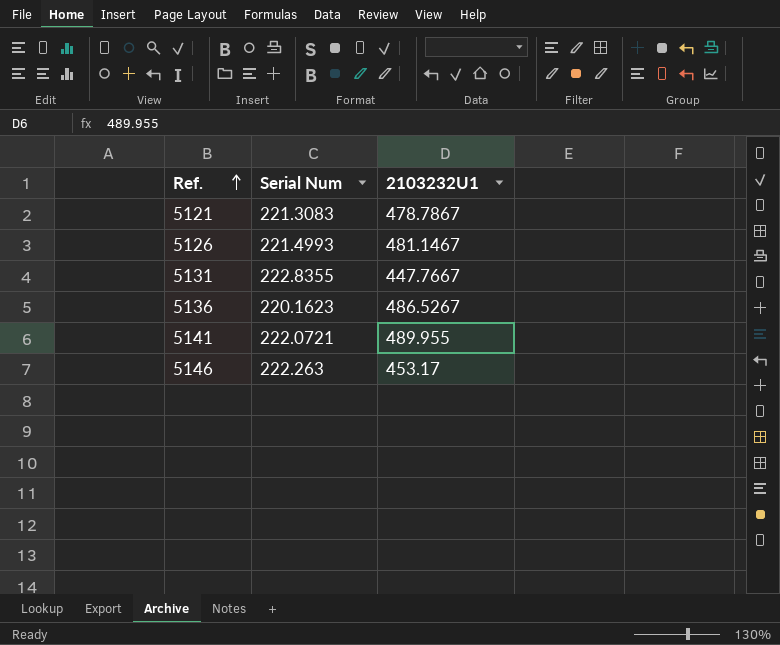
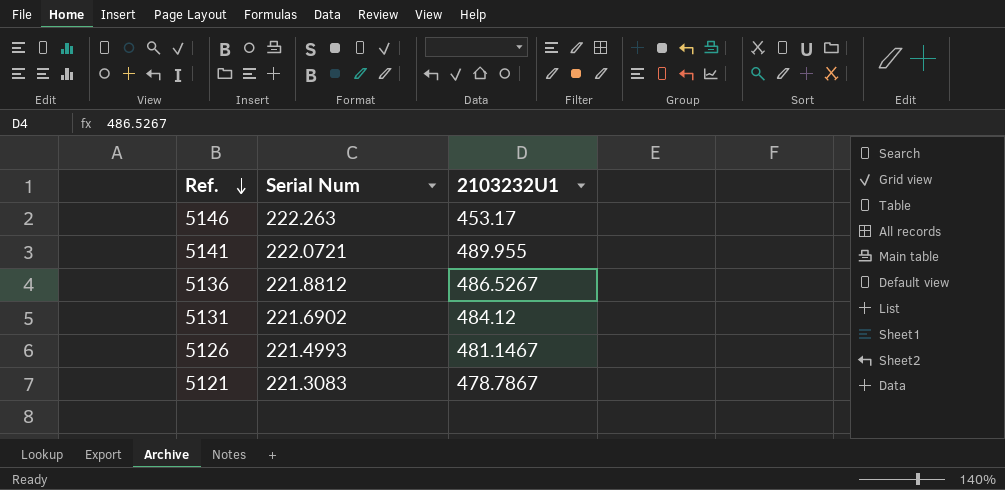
row order: Ref. ascending -> Ref. descending
5136 | Serial Num: 220.1623 -> 221.8812
5131 | Serial Num: 222.8355 -> 221.6902
5131 | 2103232U1: 447.7667 -> 484.12

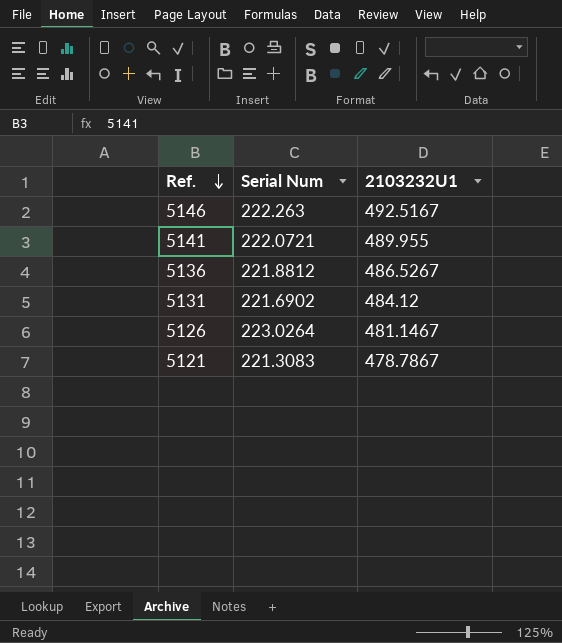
5146 | 2103232U1: 453.17 -> 492.5167
5126 | Serial Num: 221.4993 -> 223.0264

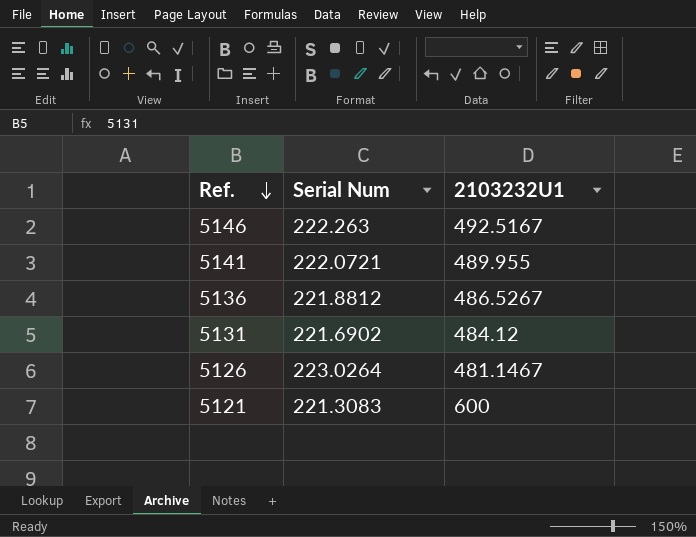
5121 | 2103232U1: 478.7867 -> 600

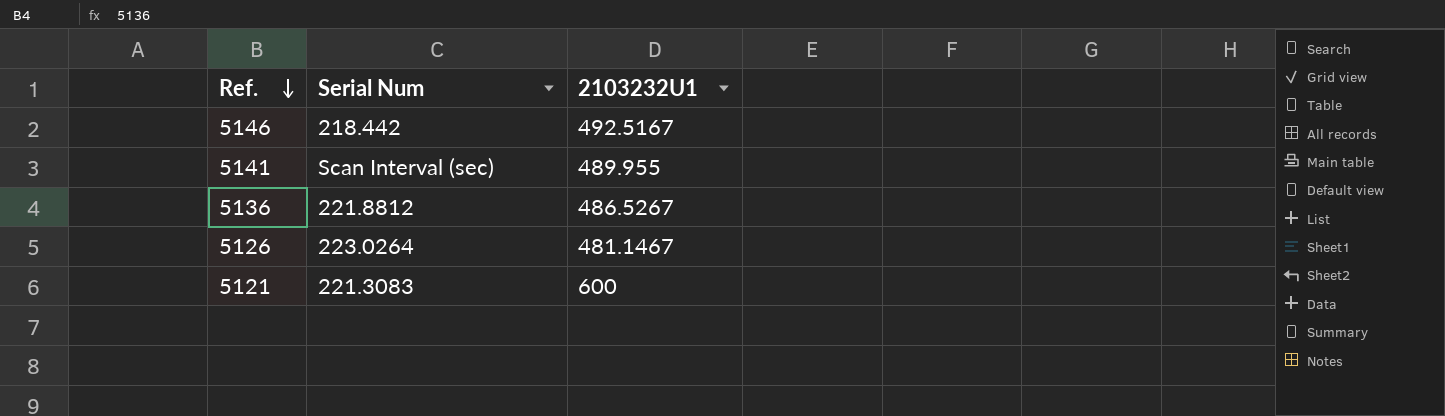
row 5131: 221.6902 | 484.12 -> none
5146 | Serial Num: 222.263 -> 218.442
5141 | Serial Num: 222.0721 -> Scan Interval (sec)

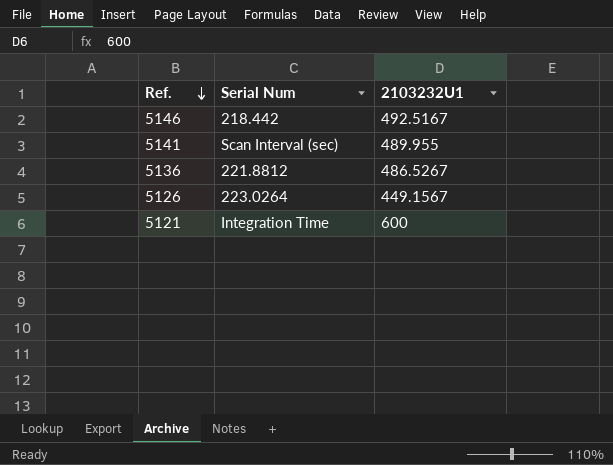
5126 | 2103232U1: 481.1467 -> 449.1567
5121 | Serial Num: 221.3083 -> Integration Time

